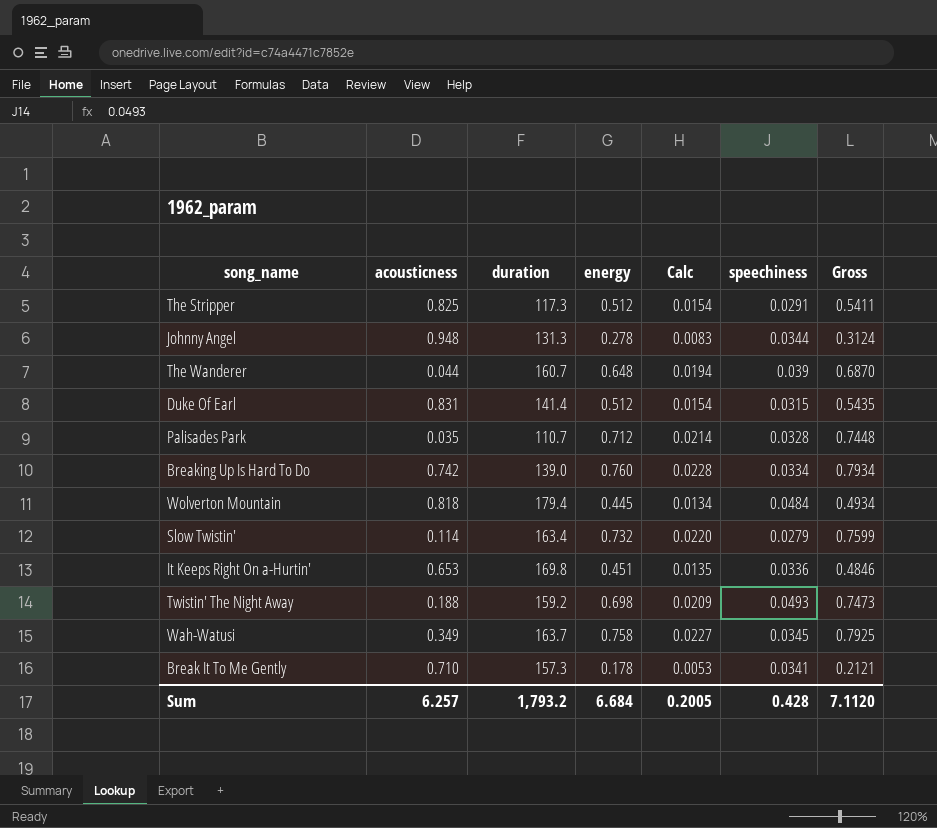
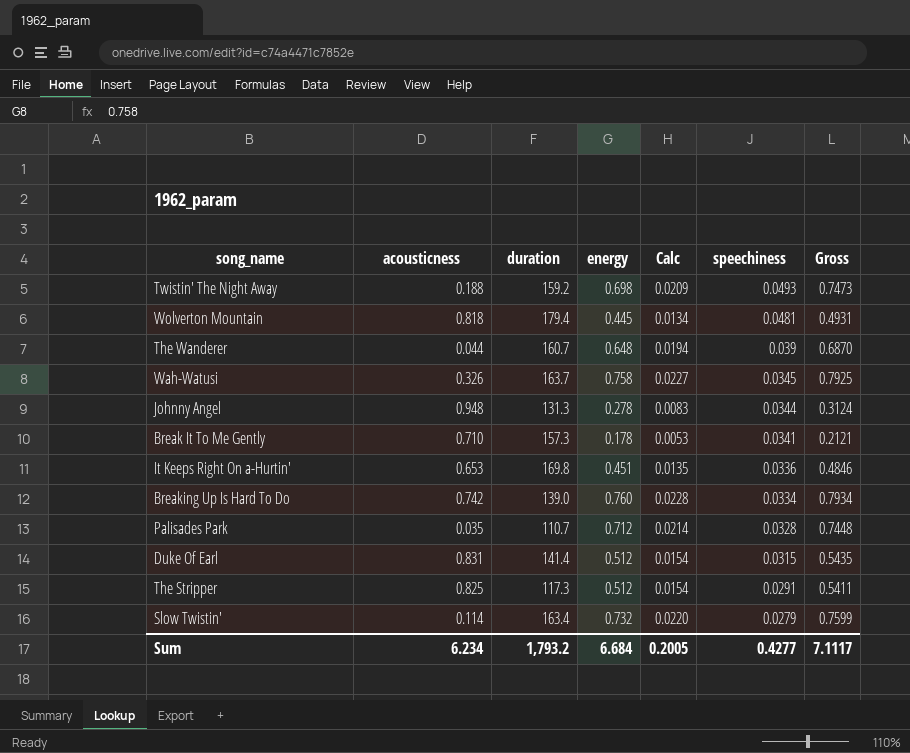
row order: none -> speechiness descending
Wolverton Mountain | speechiness: 0.0484 -> 0.0481
Wolverton Mountain | Gross: 0.4934 -> 0.4931
Wah-Watusi | acousticness: 0.349 -> 0.326
Sum | acousticness: 6.257 -> 6.234
Sum | speechiness: 0.428 -> 0.4277
Sum | Gross: 7.1120 -> 7.1117

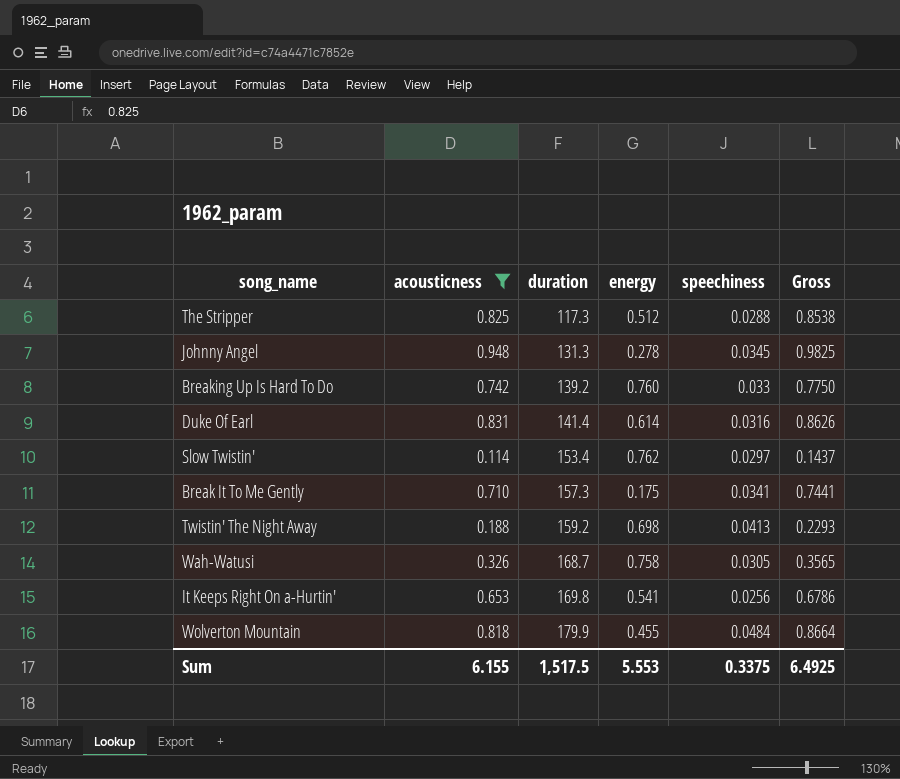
filter: none -> acousticness >= 0.114
row order: speechiness descending -> duration ascending
column Calc | formula: [energy] * 0.03 -> none
column Gross | formula: [energy] + [speechiness] -> [acousticness] + [speechiness]
The Stripper | speechiness: 0.0291 -> 0.0288
Johnny Angel | speechiness: 0.0344 -> 0.0345
Breaking Up Is Hard To Do | duration: 139.0 -> 139.2
Breaking Up Is Hard To Do | speechiness: 0.0334 -> 0.033
Duke Of Earl | energy: 0.512 -> 0.614
Duke Of Earl | speechiness: 0.0315 -> 0.0316
Slow Twistin' | duration: 163.4 -> 153.4
Slow Twistin' | energy: 0.732 -> 0.762
Slow Twistin' | speechiness: 0.0279 -> 0.0297
Break It To Me Gently | energy: 0.178 -> 0.175
Twistin' The Night Away | speechiness: 0.0493 -> 0.0413
Wah-Watusi | duration: 163.7 -> 168.7
Wah-Watusi | speechiness: 0.0345 -> 0.0305
It Keeps Right On a-Hurtin' | energy: 0.451 -> 0.541
It Keeps Right On a-Hurtin' | speechiness: 0.0336 -> 0.0256
Wolverton Mountain | duration: 179.4 -> 179.9
Wolverton Mountain | energy: 0.445 -> 0.455
Wolverton Mountain | speechiness: 0.0481 -> 0.0484
Sum | acousticness: 6.234 -> 6.155
Sum | duration: 1,793.2 -> 1,517.5
Sum | energy: 6.684 -> 5.553
Sum | speechiness: 0.4277 -> 0.3375
Sum | Gross: 7.1117 -> 6.4925

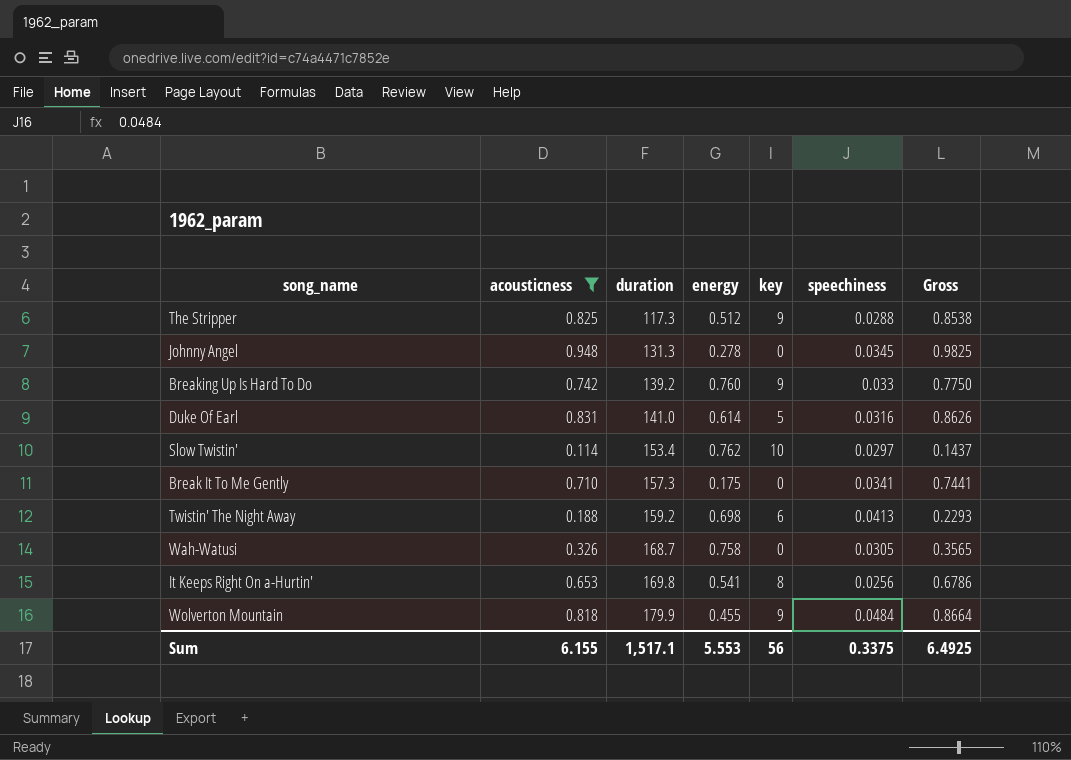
column key | position: none -> 5
Duke Of Earl | duration: 141.4 -> 141.0
Sum | duration: 1,517.5 -> 1,517.1

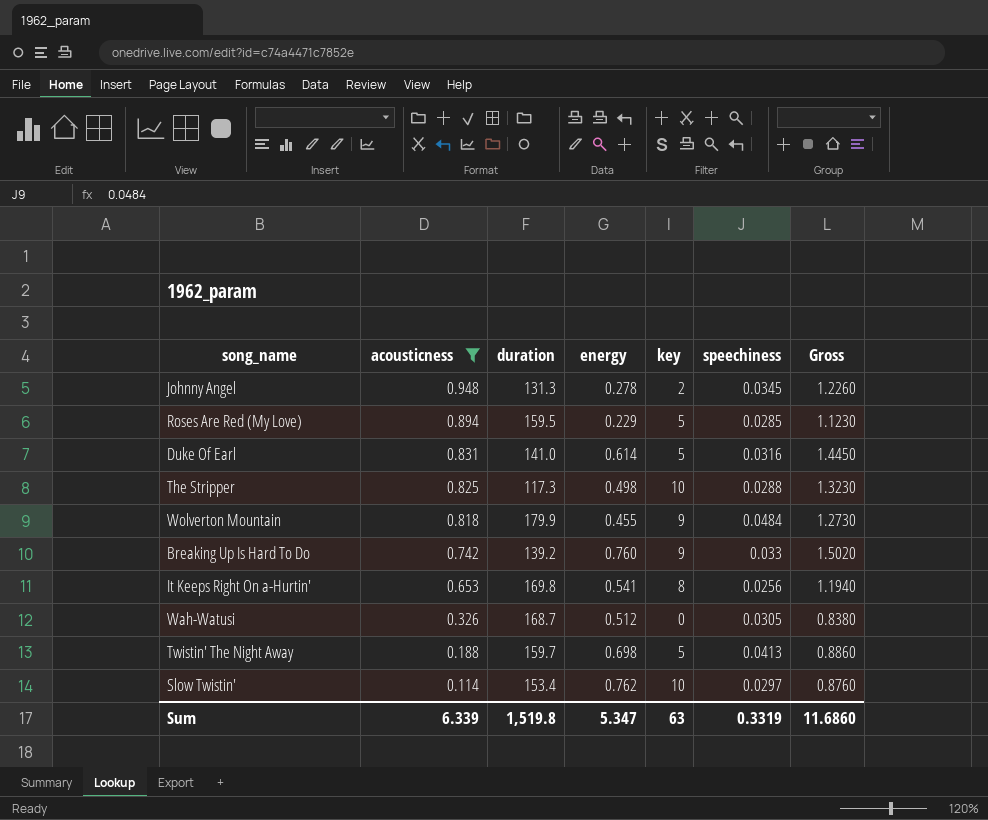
row order: duration ascending -> acousticness descending
column Gross | formula: [acousticness] + [speechiness] -> [acousticness] + [energy]
row Break It To Me Gently: 0.710 | 157.3 | 0.175 | 0 | 0.0341 | 0.7441 -> none
Johnny Angel | key: 0 -> 2
row Roses Are Red (My Love): none -> 0.894 | 159.5 | 0.229 | 5 | 0.0285 | 1.1230
The Stripper | energy: 0.512 -> 0.498
The Stripper | key: 9 -> 10
Wah-Watusi | energy: 0.758 -> 0.512
Twistin' The Night Away | duration: 159.2 -> 159.7
Twistin' The Night Away | key: 6 -> 5
Sum | acousticness: 6.155 -> 6.339
Sum | duration: 1,517.1 -> 1,519.8
Sum | energy: 5.553 -> 5.347
Sum | key: 56 -> 63
Sum | speechiness: 0.3375 -> 0.3319
Sum | Gross: 6.4925 -> 11.6860

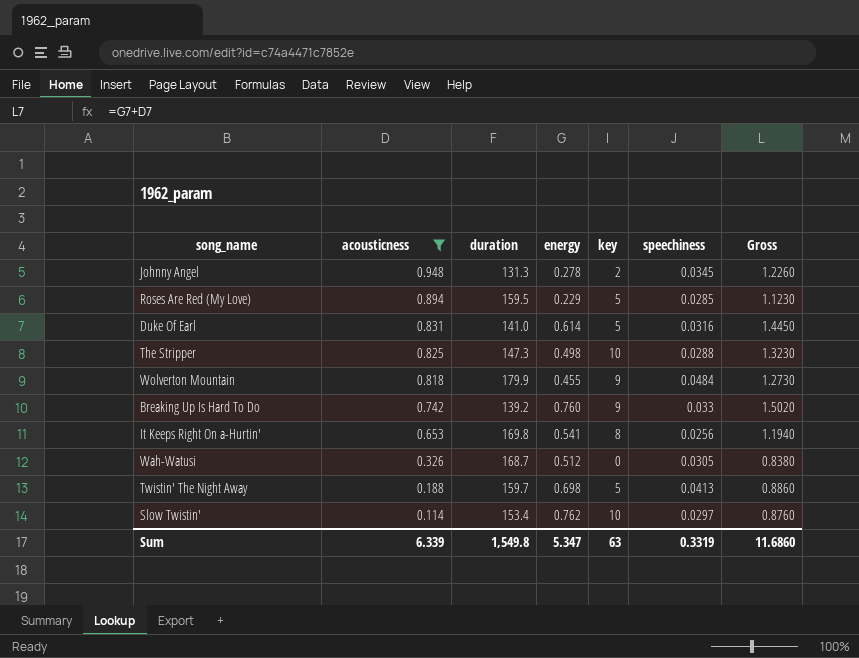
The Stripper | duration: 117.3 -> 147.3
Sum | duration: 1,519.8 -> 1,549.8

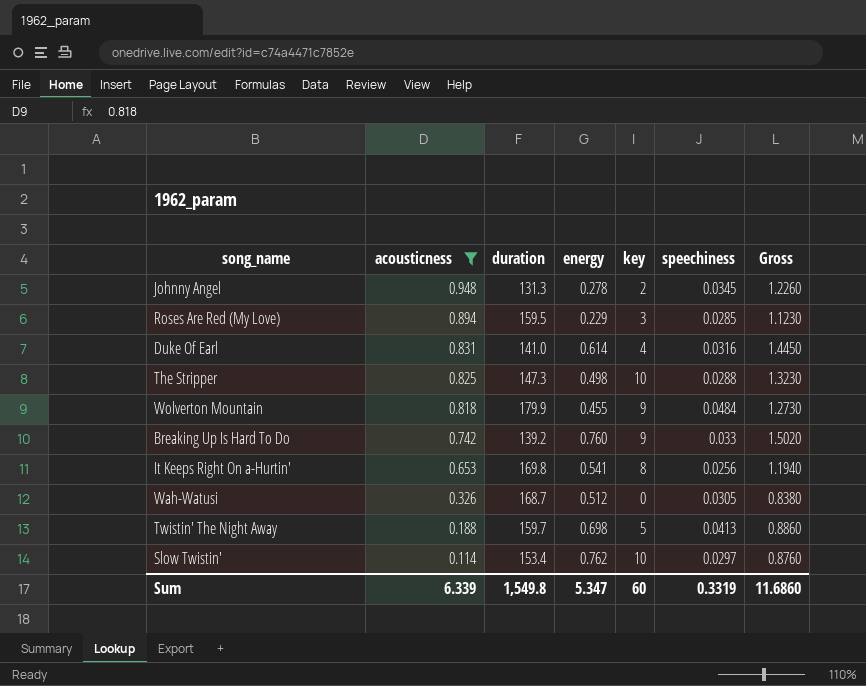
Roses Are Red (My Love) | key: 5 -> 3
Duke Of Earl | key: 5 -> 4
Sum | key: 63 -> 60

